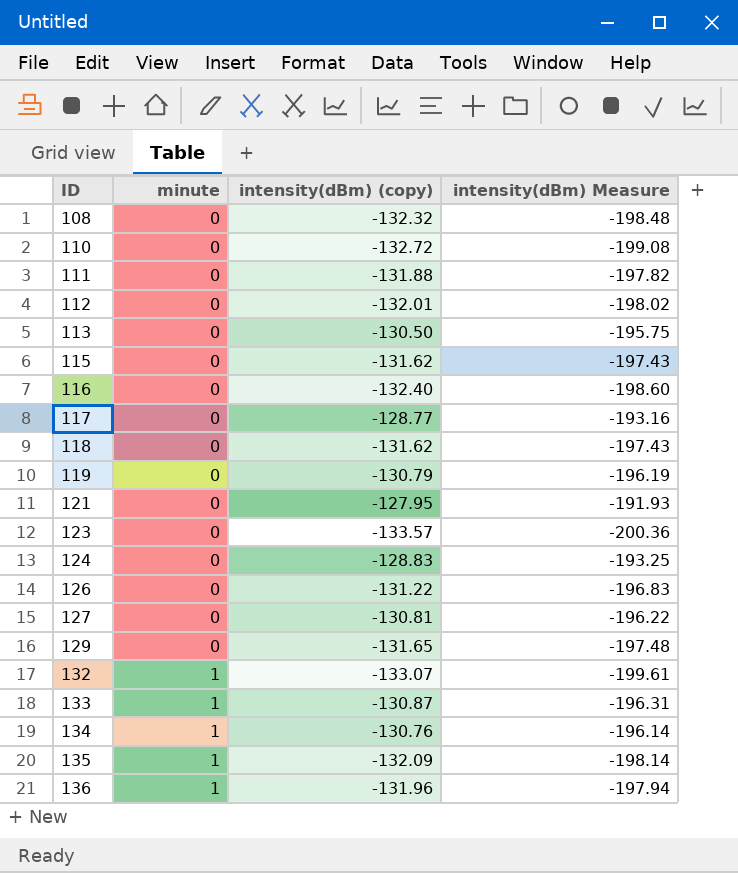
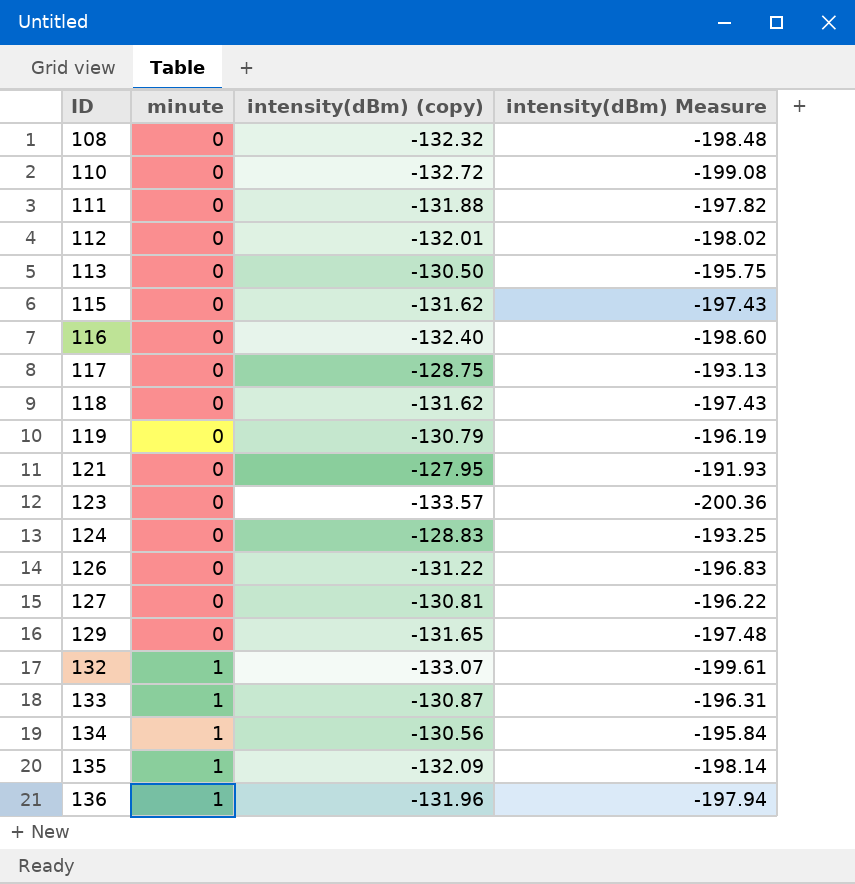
117 | intensity(dBm) (copy): -128.77 -> -128.75
117 | intensity(dBm) Measure: -193.16 -> -193.13
134 | intensity(dBm) (copy): -130.76 -> -130.56
134 | intensity(dBm) Measure: -196.14 -> -195.84

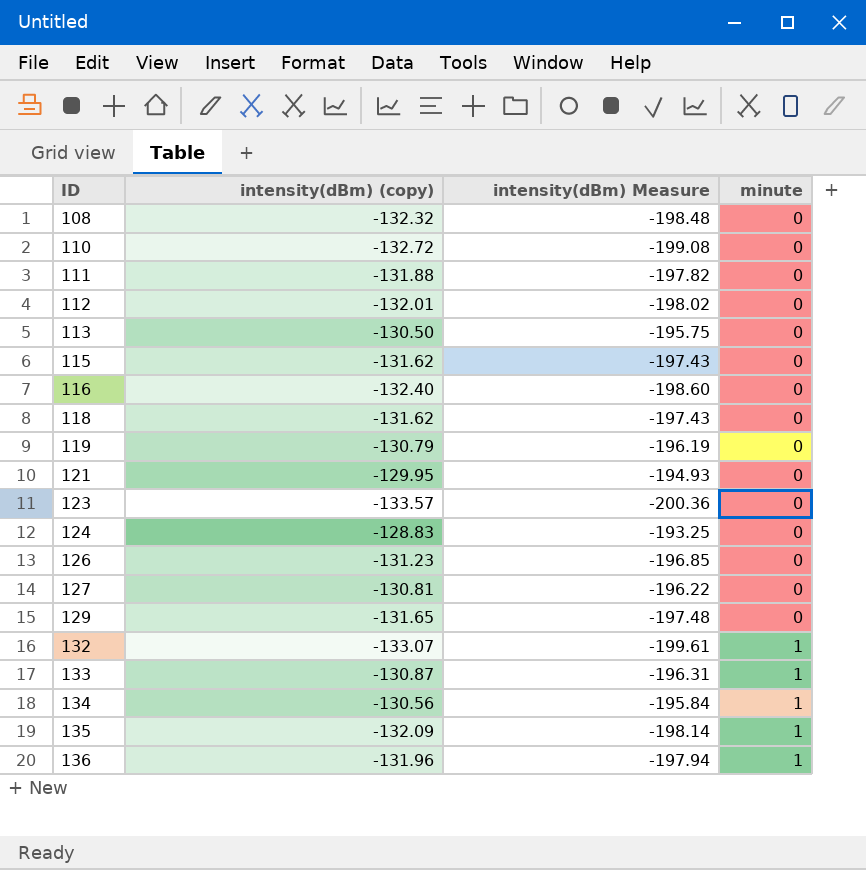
column minute | position: 2 -> 4
row 117: 0 | -128.75 | -193.13 -> none
121 | intensity(dBm) (copy): -127.95 -> -129.95
121 | intensity(dBm) Measure: -191.93 -> -194.93
126 | intensity(dBm) (copy): -131.22 -> -131.23
126 | intensity(dBm) Measure: -196.83 -> -196.85

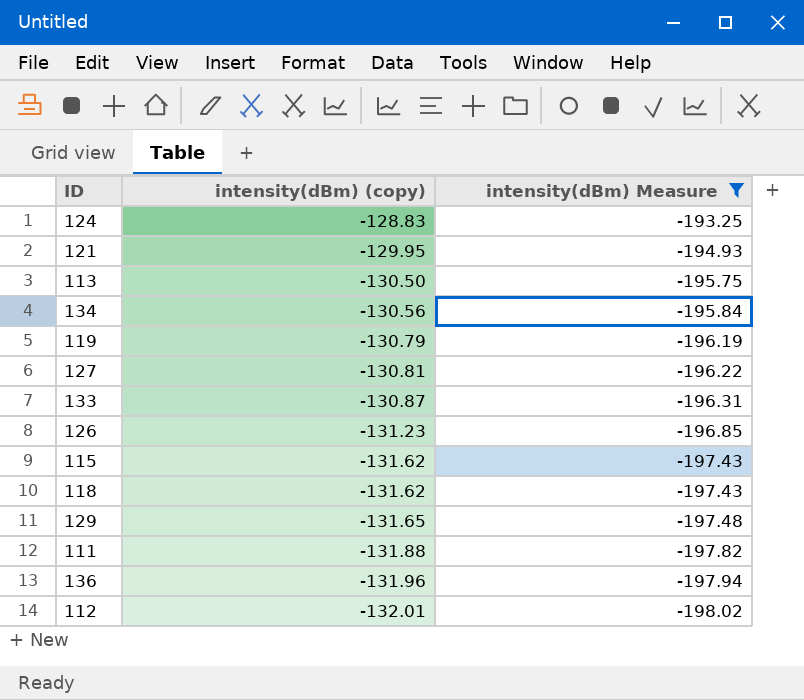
filter: none -> intensity(dBm) Measure >= -198.02
row order: ID ascending -> intensity(dBm) (copy) descending
column minute | position: 4 -> none

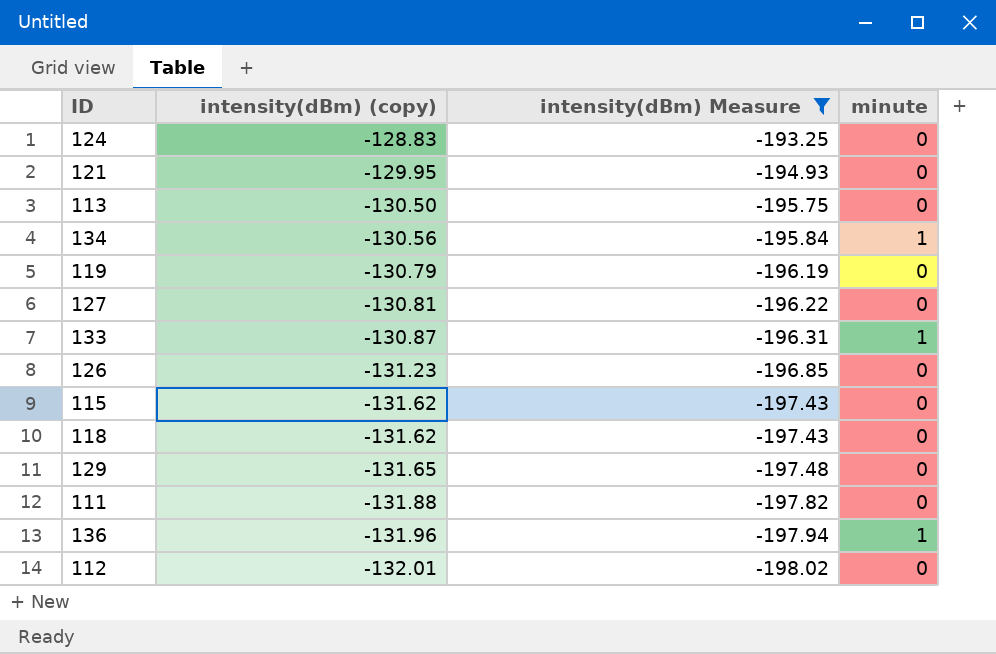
column minute | position: none -> 4

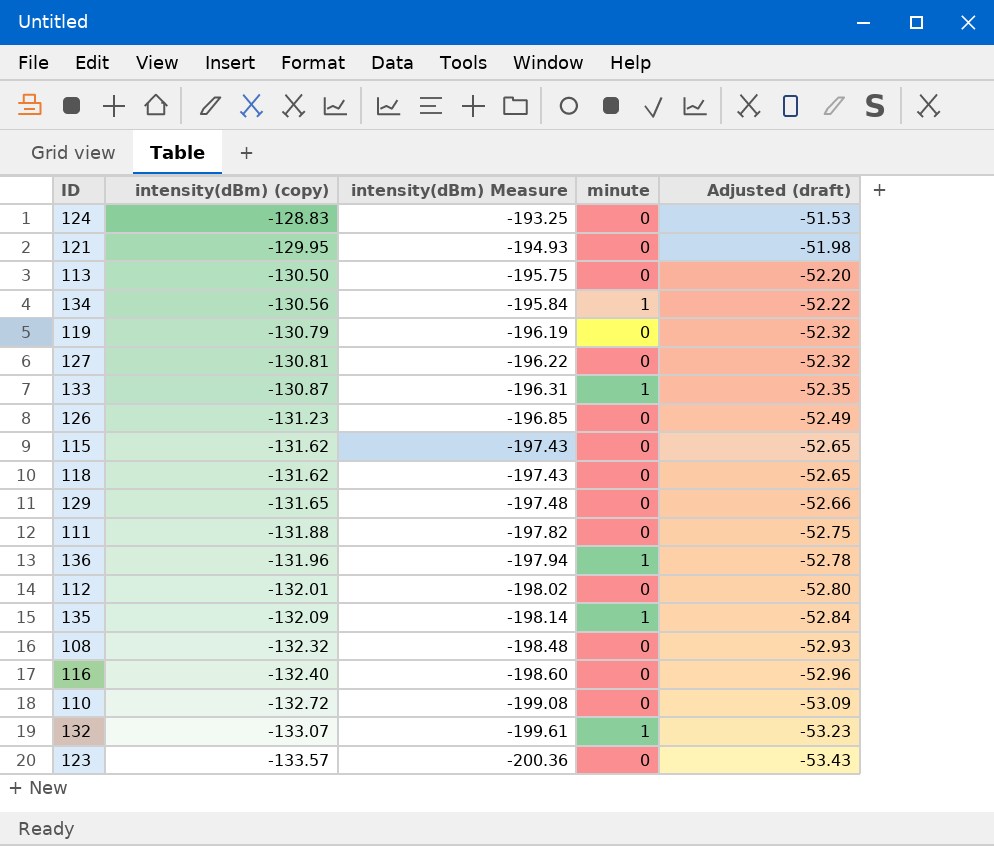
filter: intensity(dBm) Measure >= -198.02 -> none
column Adjusted (draft) | formula: none -> [intensity(dBm) (copy)] * 0.4

